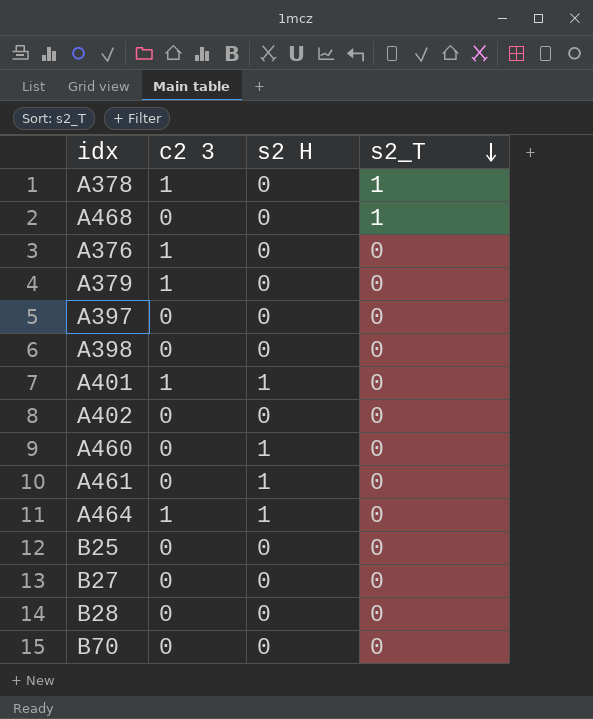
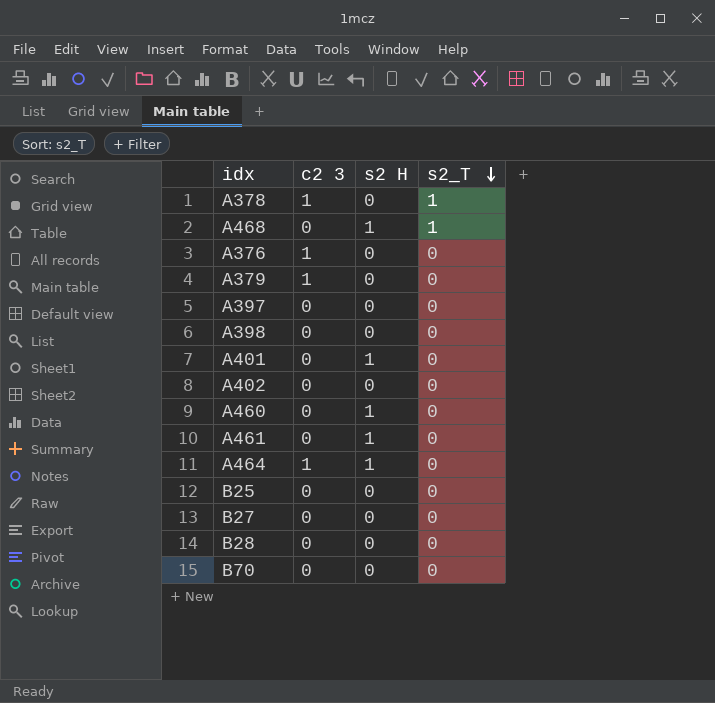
A468 | s2 H: 0 -> 1
A401 | c2 3: 1 -> 0

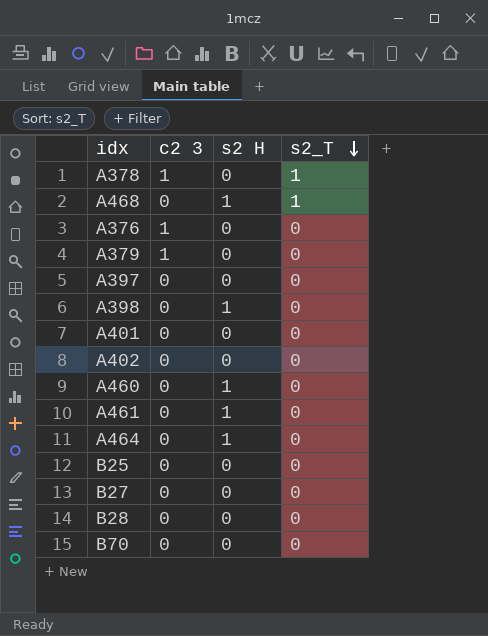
A398 | s2 H: 0 -> 1
A401 | s2 H: 1 -> 0
A464 | c2 3: 1 -> 0

